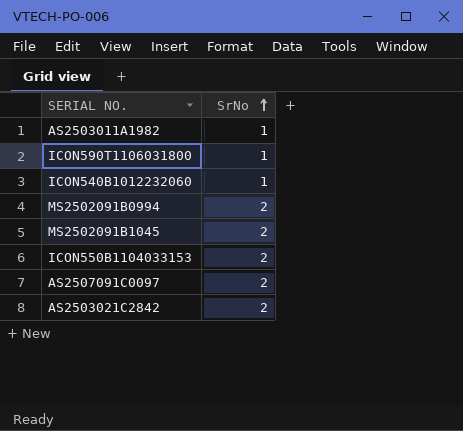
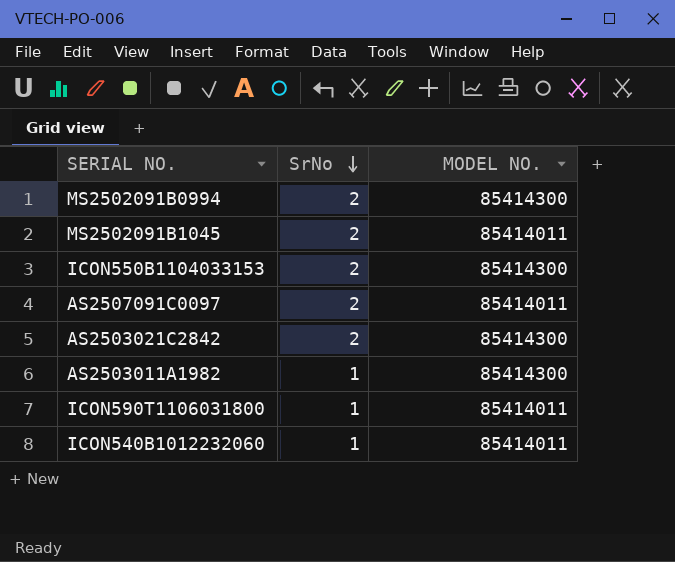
row order: SrNo ascending -> SrNo descending
column MODEL NO. | position: none -> 3

